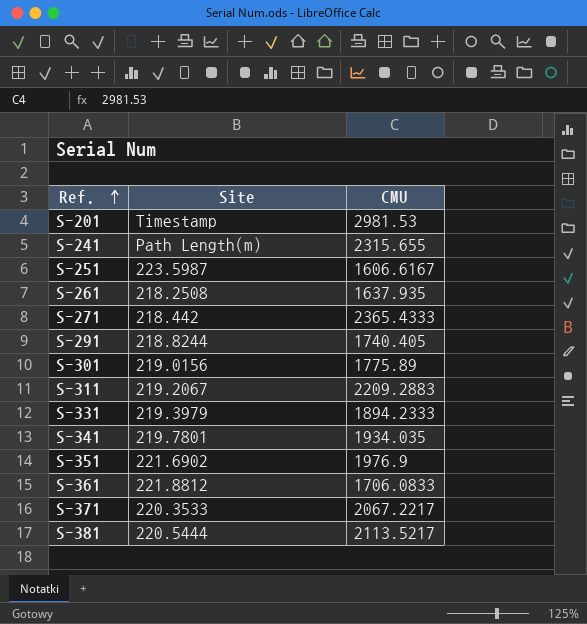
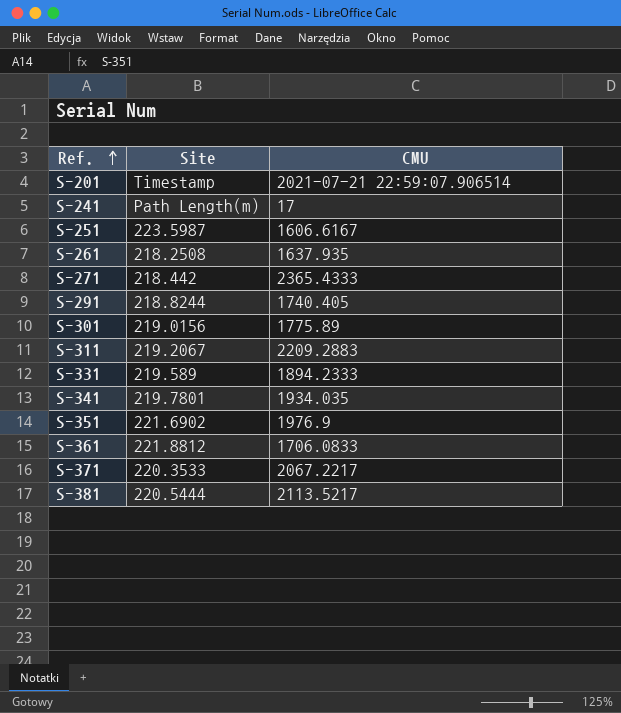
S-201 | CMU: 2981.53 -> 2021-07-21 22:59:07.906514
S-241 | CMU: 2315.655 -> 17
S-331 | Site: 219.3979 -> 219.589

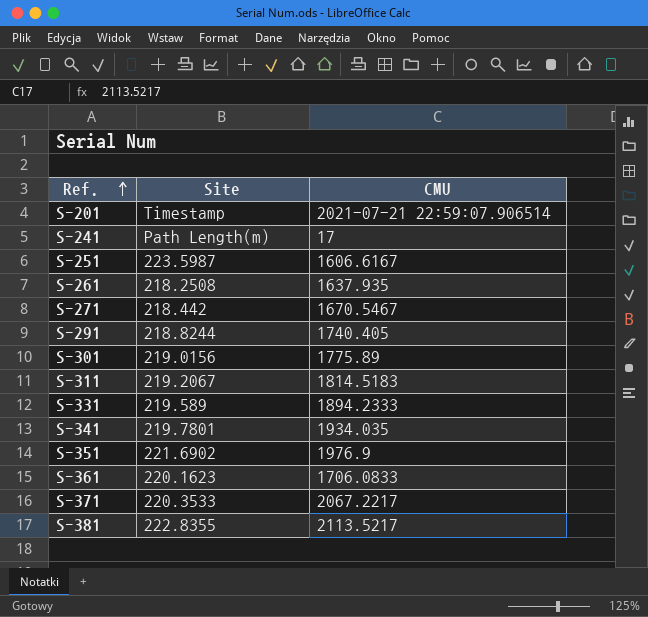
S-271 | CMU: 2365.4333 -> 1670.5467
S-311 | CMU: 2209.2883 -> 1814.5183
S-361 | Site: 221.8812 -> 220.1623
S-381 | Site: 220.5444 -> 222.8355

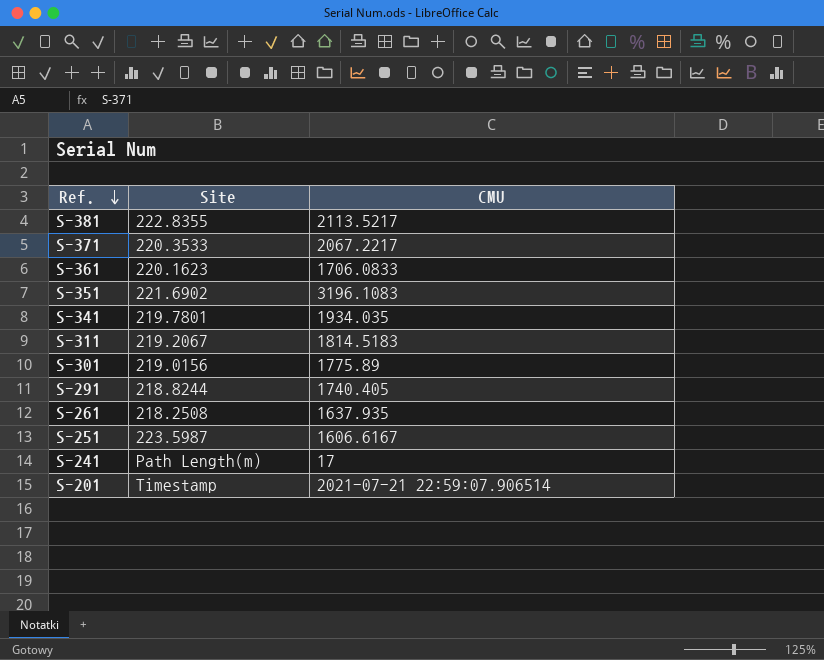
row order: Ref. ascending -> Ref. descending
row S-271: 218.442 | 1670.5467 -> none
row S-331: 219.589 | 1894.2333 -> none
S-351 | CMU: 1976.9 -> 3196.1083

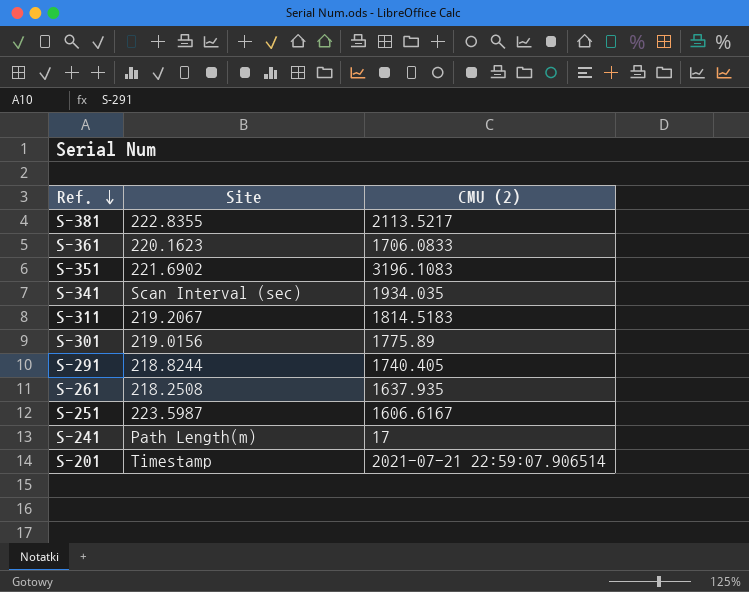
column name: CMU -> CMU (2)
row S-371: 220.3533 | 2067.2217 -> none
S-341 | Site: 219.7801 -> Scan Interval (sec)

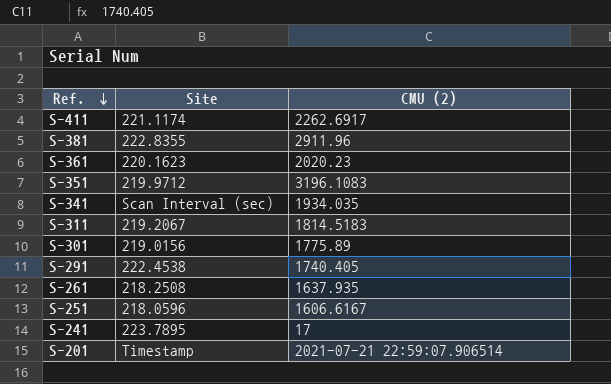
row S-411: none -> 221.1174 | 2262.6917
S-381 | CMU (2): 2113.5217 -> 2911.96
S-361 | CMU (2): 1706.0833 -> 2020.23
S-351 | Site: 221.6902 -> 219.9712
S-291 | Site: 218.8244 -> 222.4538
S-251 | Site: 223.5987 -> 218.0596
S-241 | Site: Path Length(m) -> 223.7895

